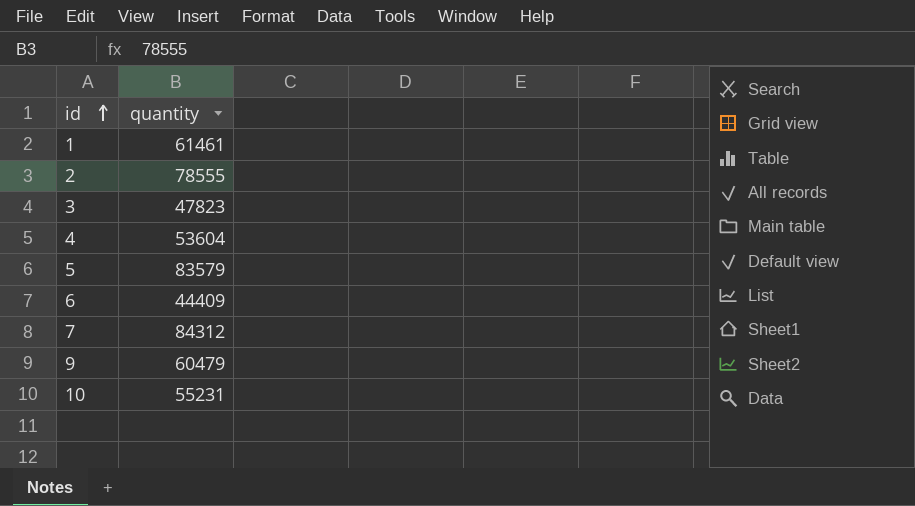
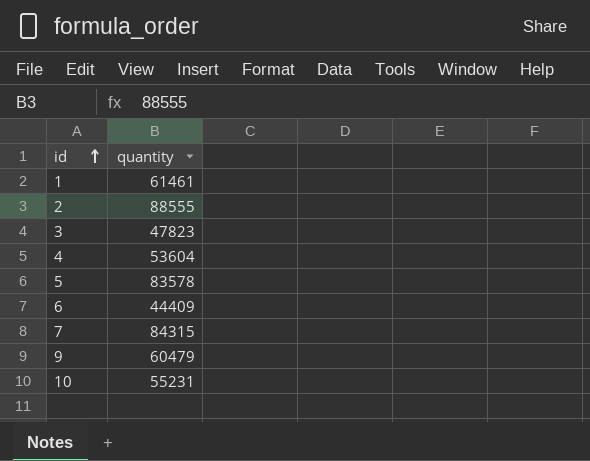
2 | quantity: 78555 -> 88555
5 | quantity: 83579 -> 83578
7 | quantity: 84312 -> 84315

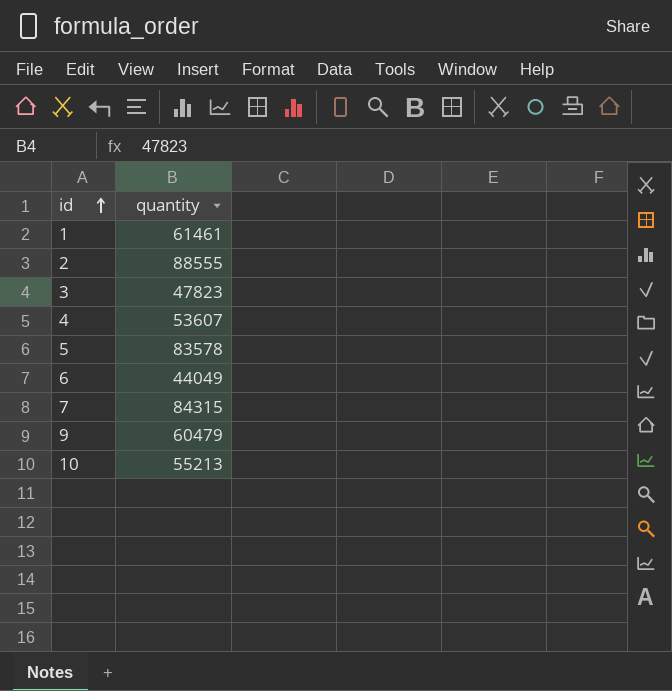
4 | quantity: 53604 -> 53607
6 | quantity: 44409 -> 44049
10 | quantity: 55231 -> 55213

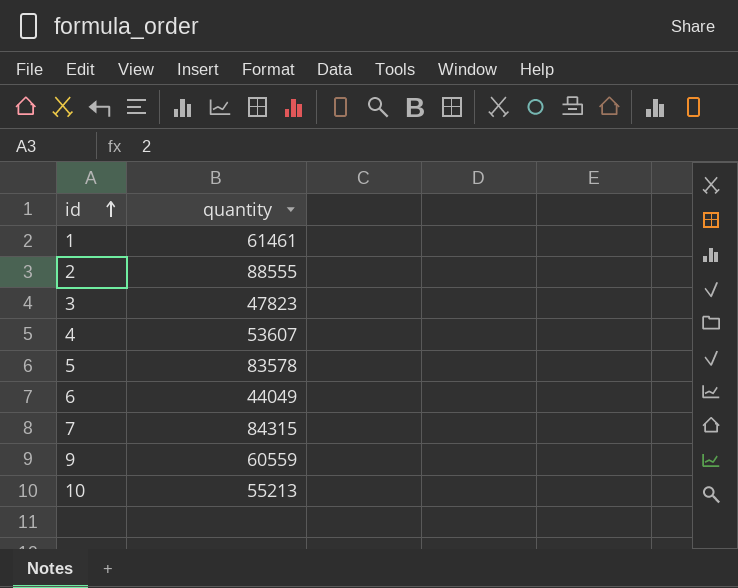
9 | quantity: 60479 -> 60559

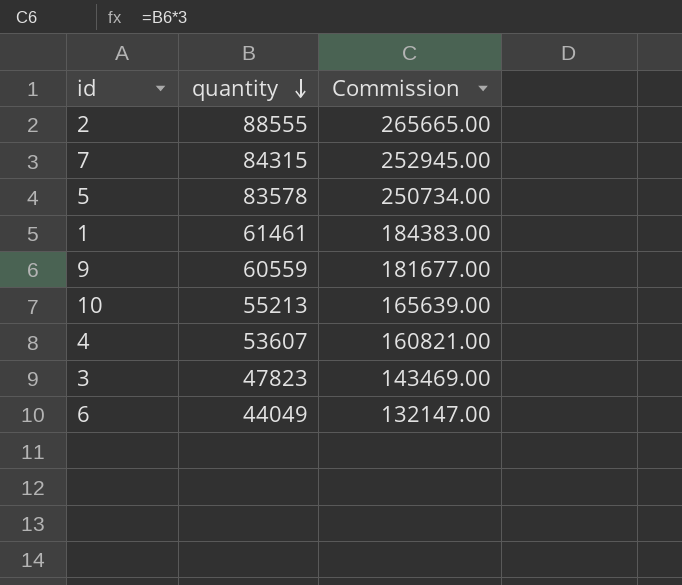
row order: id ascending -> quantity descending
column Commission | formula: none -> [quantity] * 3

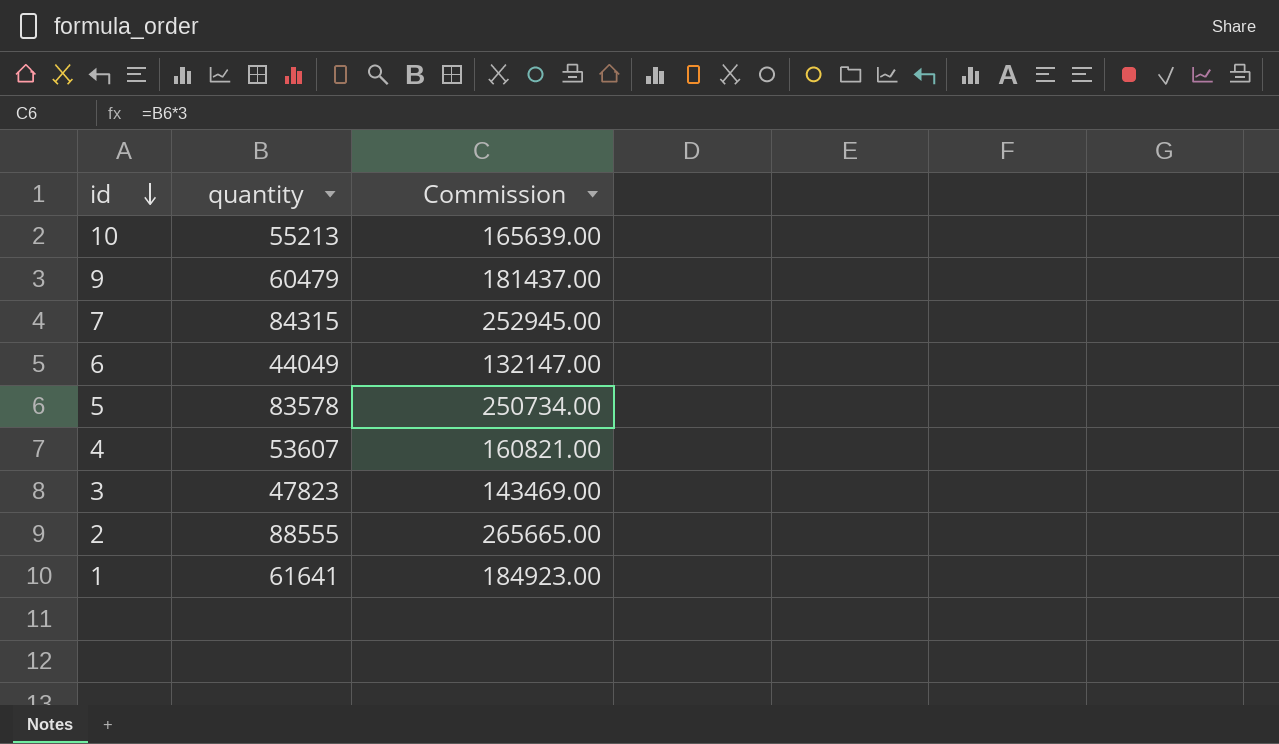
row order: quantity descending -> id descending
9 | quantity: 60559 -> 60479
9 | Commission: 181677.00 -> 181437.00
1 | quantity: 61461 -> 61641
1 | Commission: 184383.00 -> 184923.00

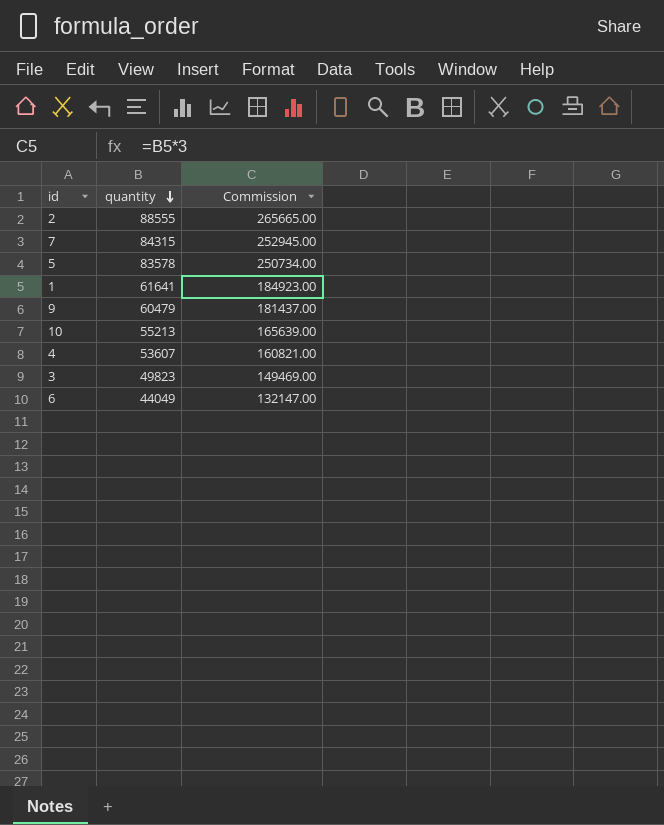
row order: id descending -> quantity descending
3 | quantity: 47823 -> 49823
3 | Commission: 143469.00 -> 149469.00

